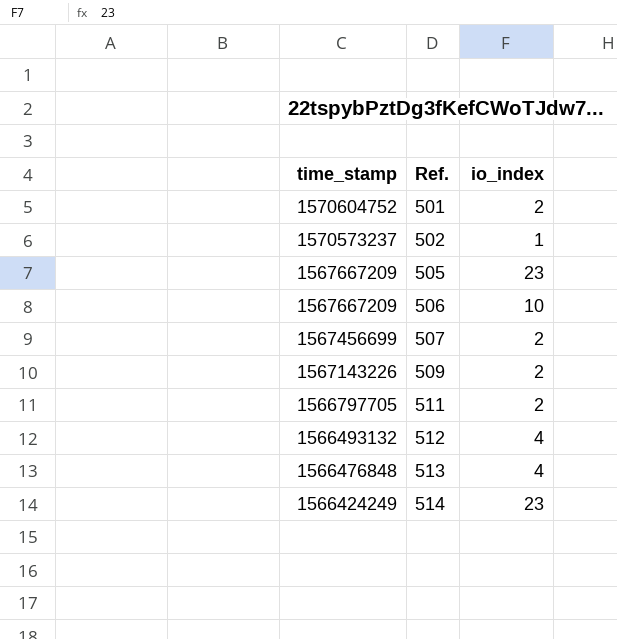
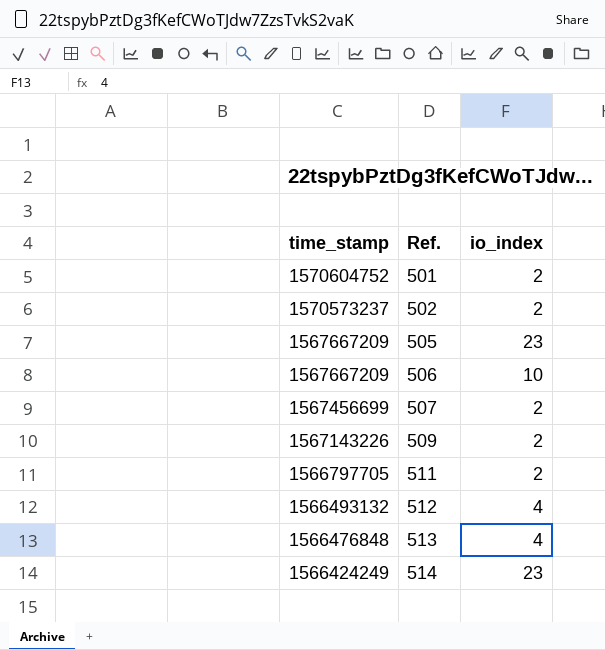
502 | io_index: 1 -> 2

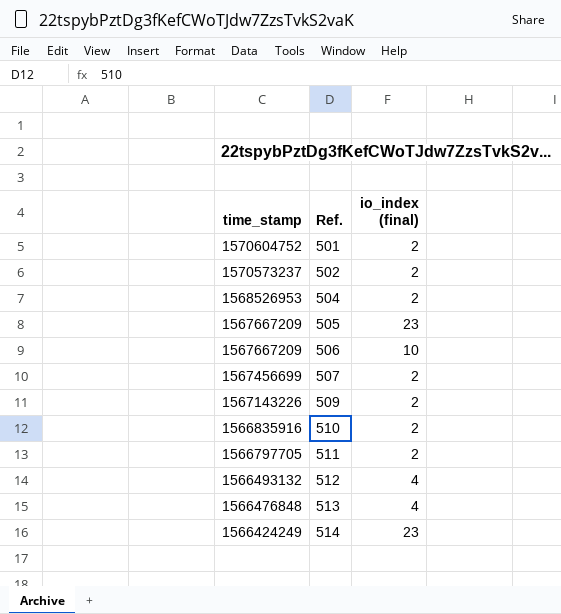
column name: io_index -> io_index (final)
row 504: none -> 1568526953 | 2
row 510: none -> 1566835916 | 2

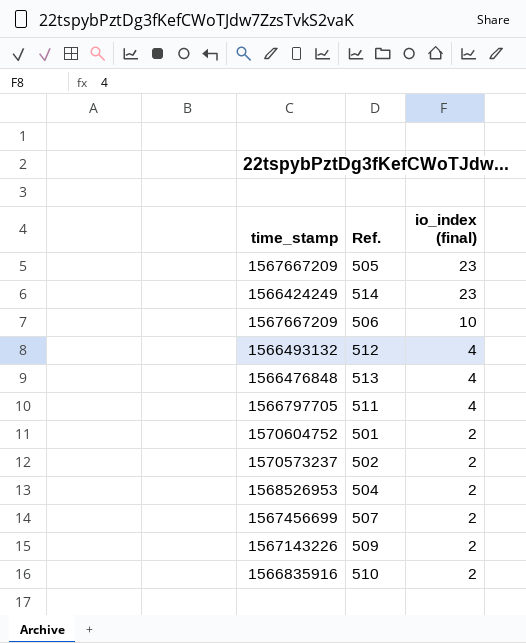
row order: time_stamp descending -> io_index (final) descending
511 | io_index (final): 2 -> 4

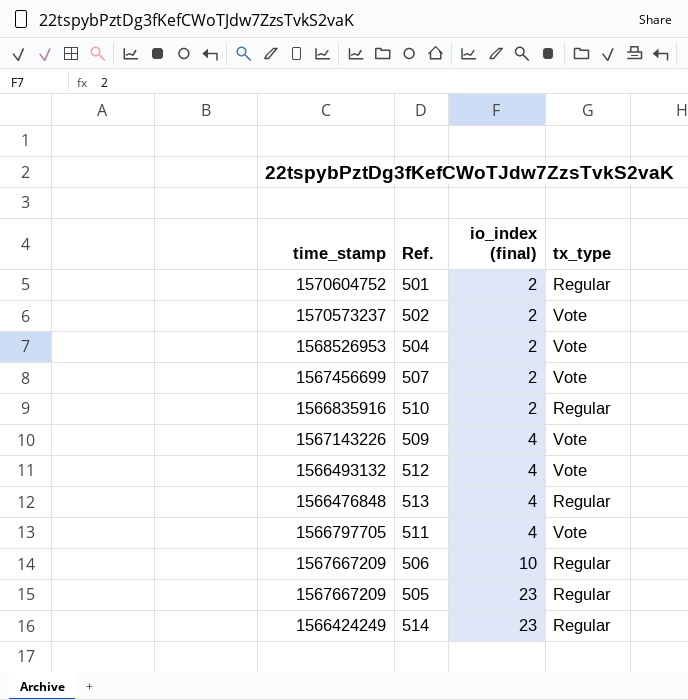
row order: io_index (final) descending -> io_index (final) ascending
column tx_type | position: none -> 4
509 | io_index (final): 2 -> 4

